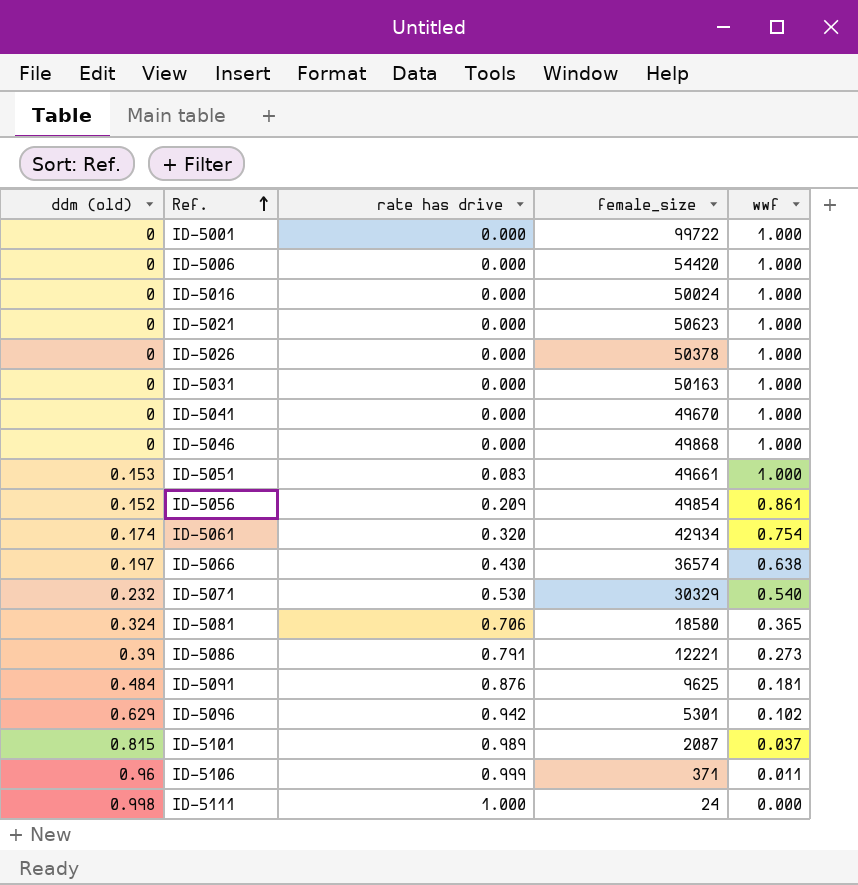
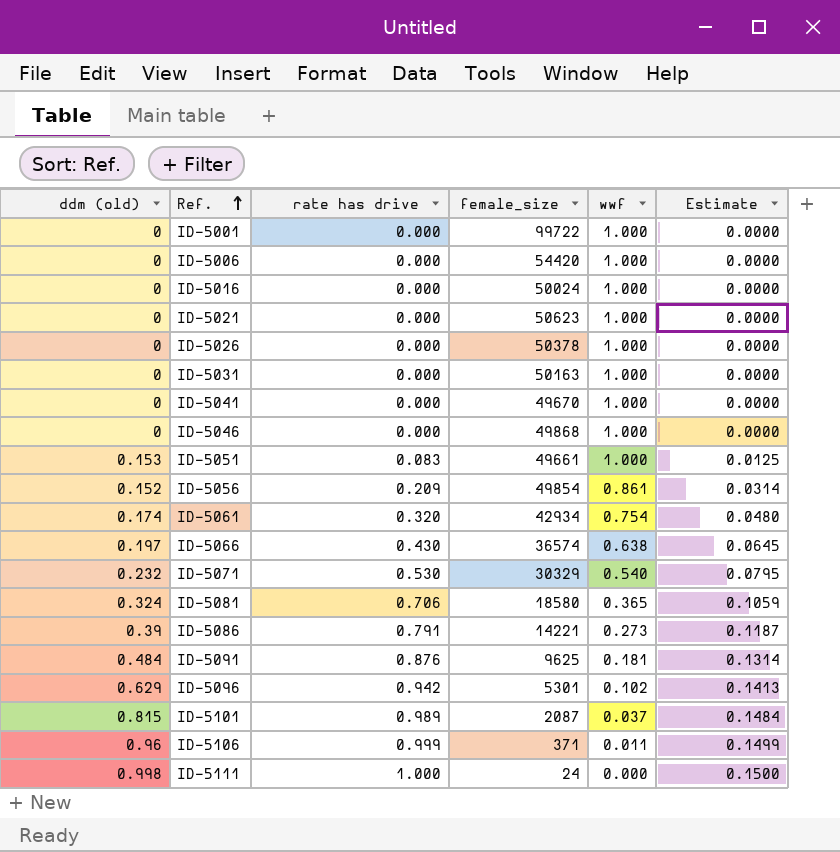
column Estimate | formula: none -> [rate has drive] * 0.15
ID-5086 | female_size: 12221 -> 14221

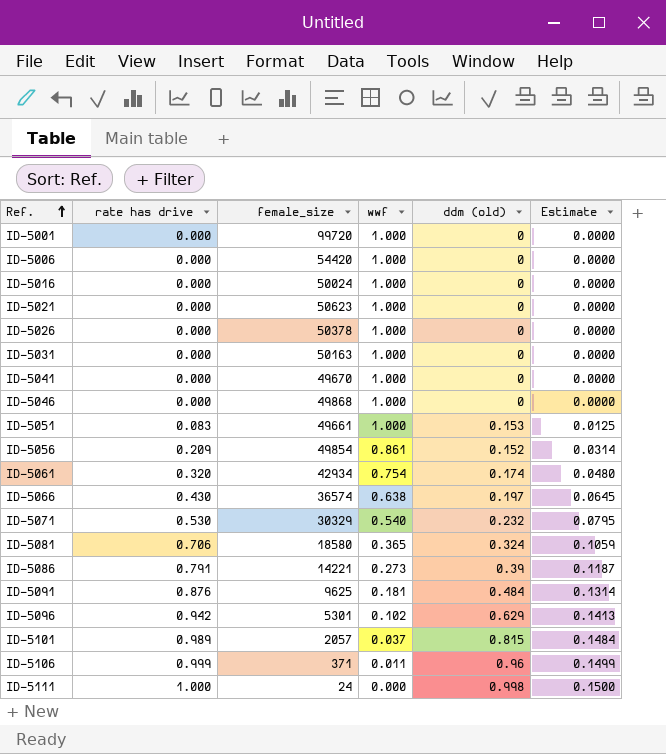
column ddm (old) | position: 1 -> 5
ID-5001 | female_size: 99722 -> 99720
ID-5101 | female_size: 2087 -> 2057

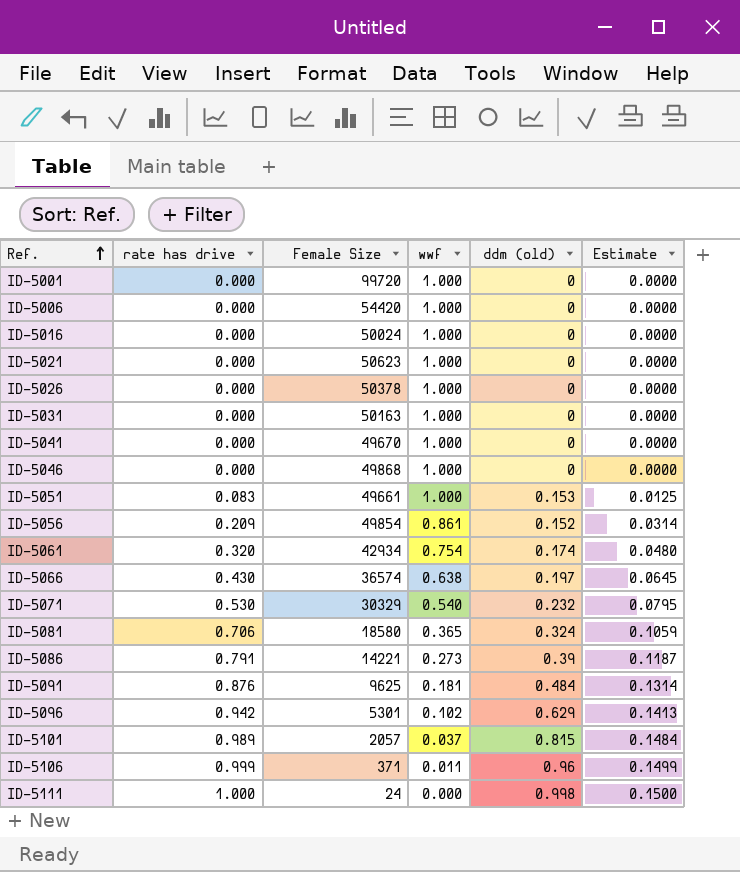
column name: female_size -> Female Size

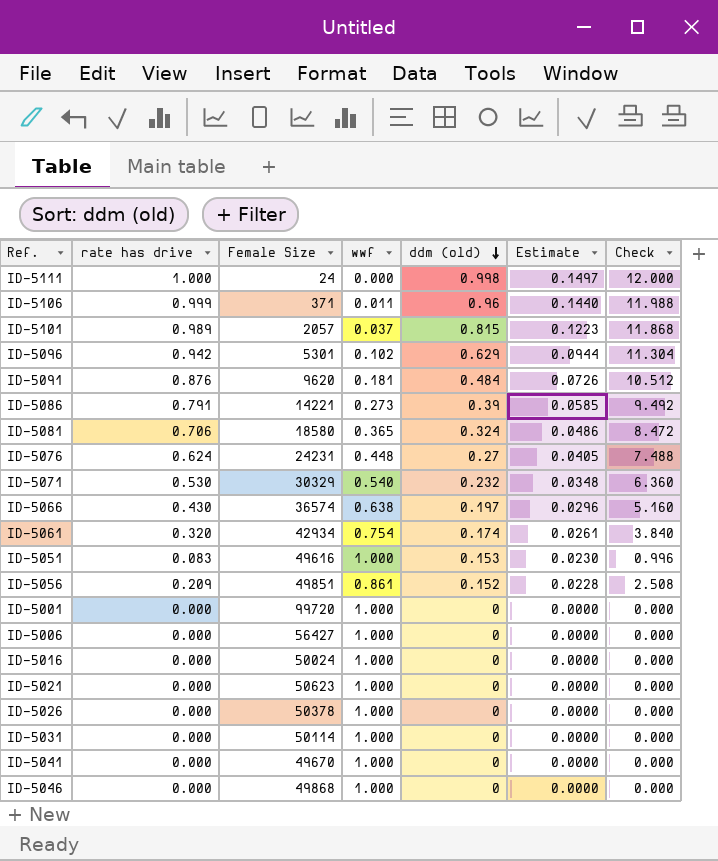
row order: Ref. ascending -> ddm (old) descending
column Estimate | formula: [rate has drive] * 0.15 -> [ddm (old)] * 0.15
column Check | formula: none -> [rate has drive] * 12
ID-5091 | Female Size: 9625 -> 9620
row ID-5076: none -> 0.624 | 24231 | 0.448 | 0.27 | 0.0405 | 7.488
ID-5051 | Female Size: 49661 -> 49616
ID-5056 | Female Size: 49854 -> 49851
ID-5006 | Female Size: 54420 -> 56427
ID-5031 | Female Size: 50163 -> 50114

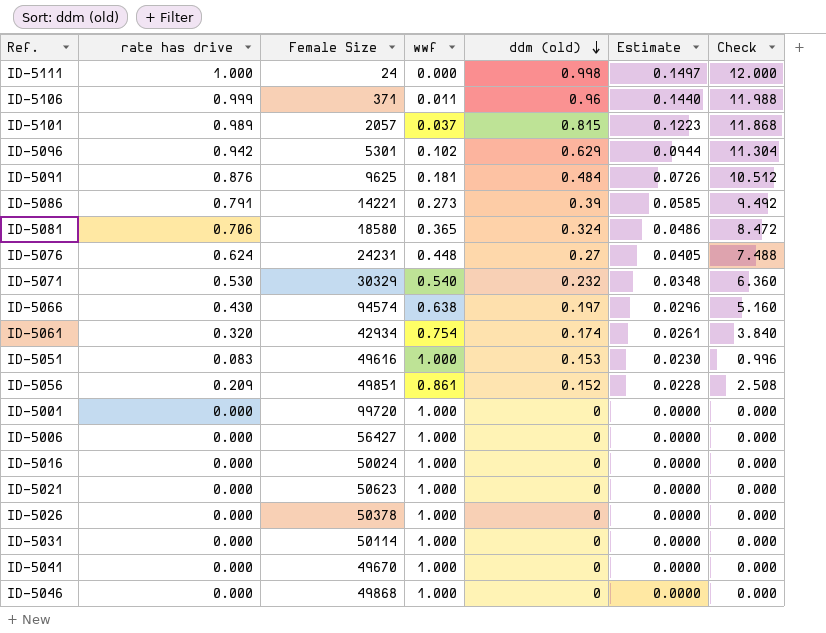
ID-5091 | Female Size: 9620 -> 9625
ID-5066 | Female Size: 36574 -> 94574

